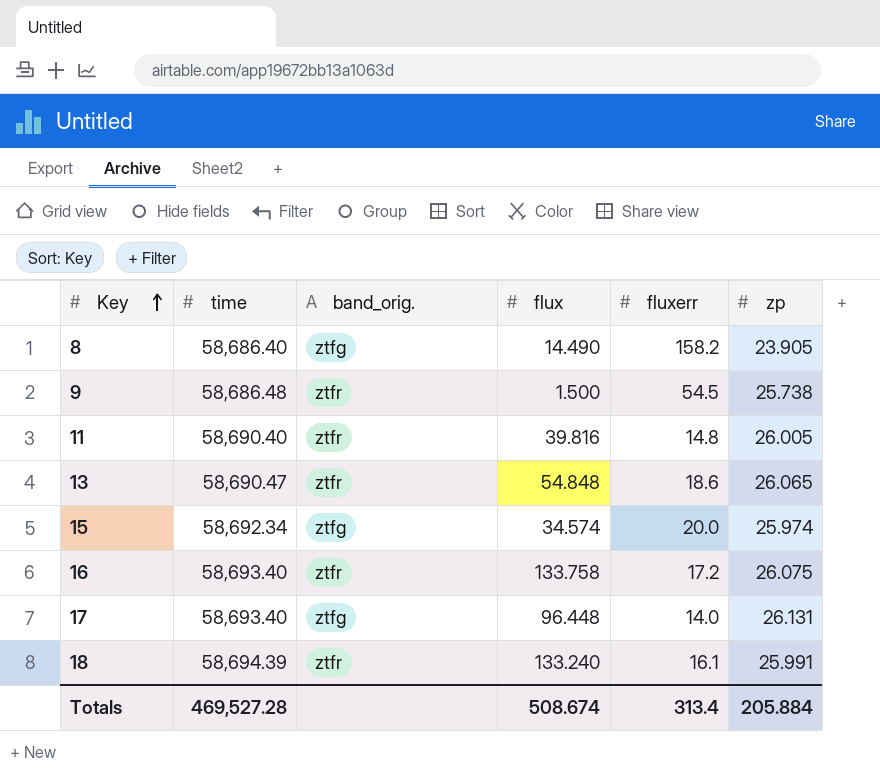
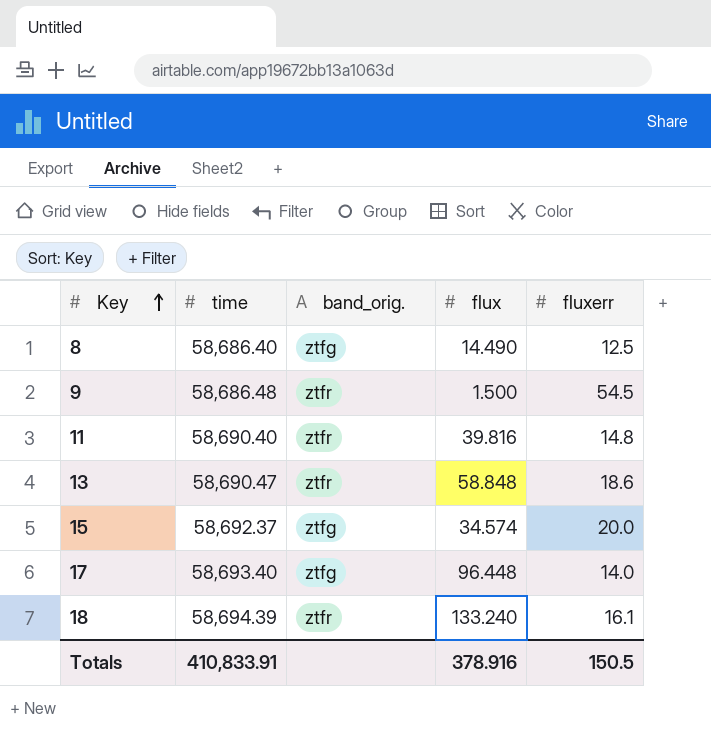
column zp | position: 6 -> none
row 16: 58,693.40 | ztfr | 133.758 | 17.2 | 26.075 -> none
8 | fluxerr: 158.2 -> 12.5
13 | flux: 54.848 -> 58.848
15 | time: 58,692.34 -> 58,692.37
Totals | time: 469,527.28 -> 410,833.91
Totals | flux: 508.674 -> 378.916
Totals | fluxerr: 313.4 -> 150.5

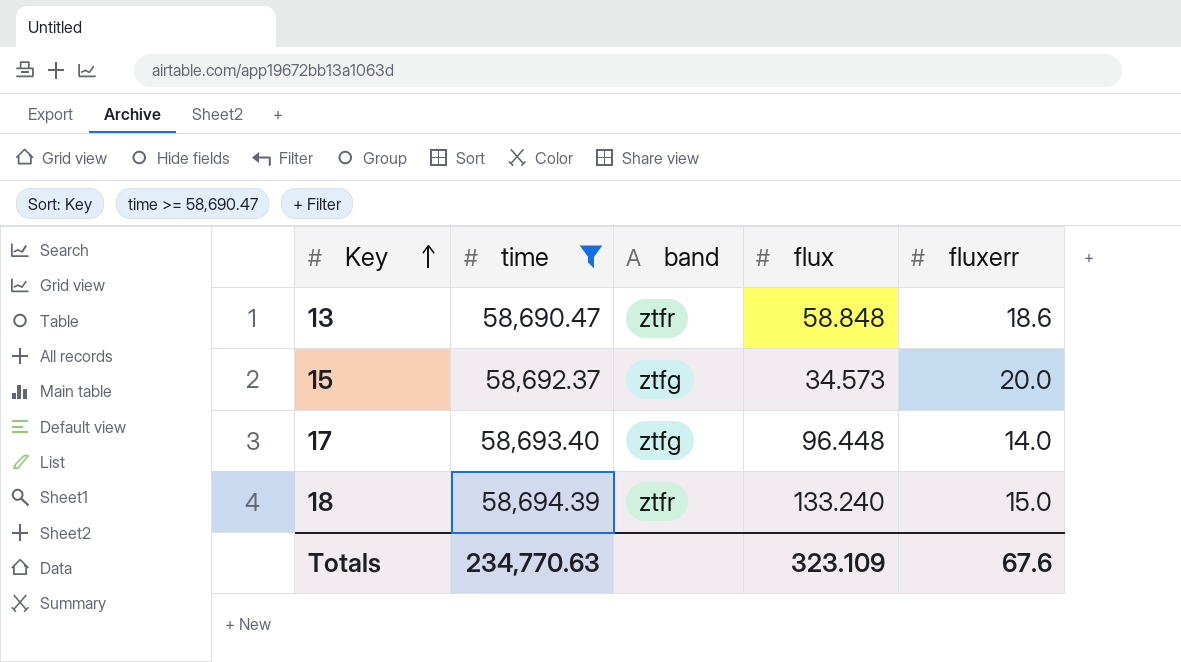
filter: none -> time >= 58,690.47
column name: band_orig. -> band
15 | flux: 34.574 -> 34.573
18 | fluxerr: 16.1 -> 15.0
Totals | time: 410,833.91 -> 234,770.63
Totals | flux: 378.916 -> 323.109
Totals | fluxerr: 150.5 -> 67.6

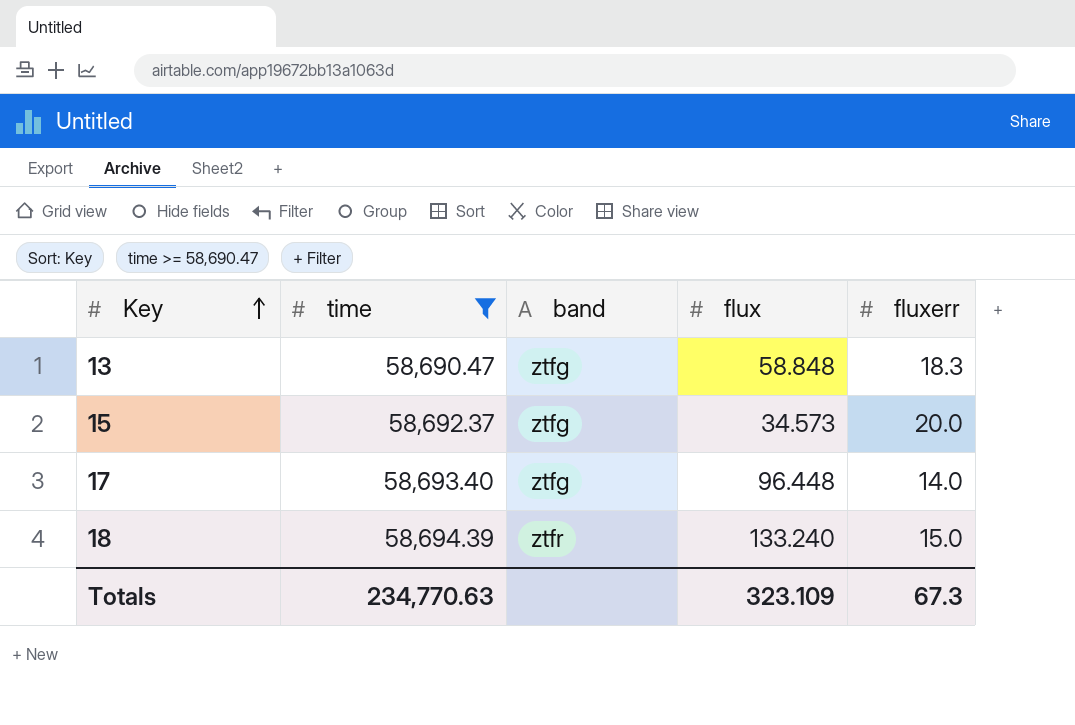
13 | band: ztfr -> ztfg
13 | fluxerr: 18.6 -> 18.3
Totals | fluxerr: 67.6 -> 67.3

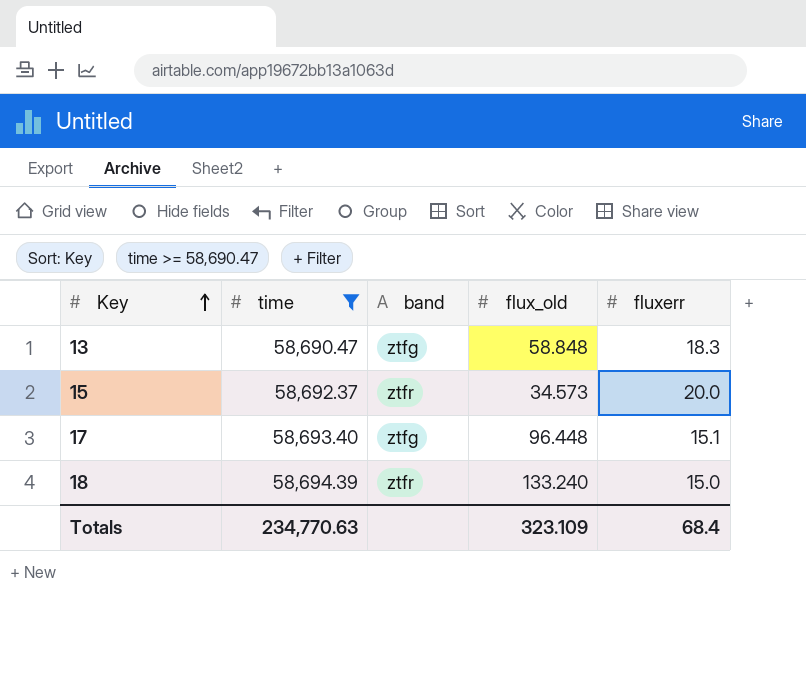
column name: flux -> flux_old
15 | band: ztfg -> ztfr
17 | fluxerr: 14.0 -> 15.1
Totals | fluxerr: 67.3 -> 68.4

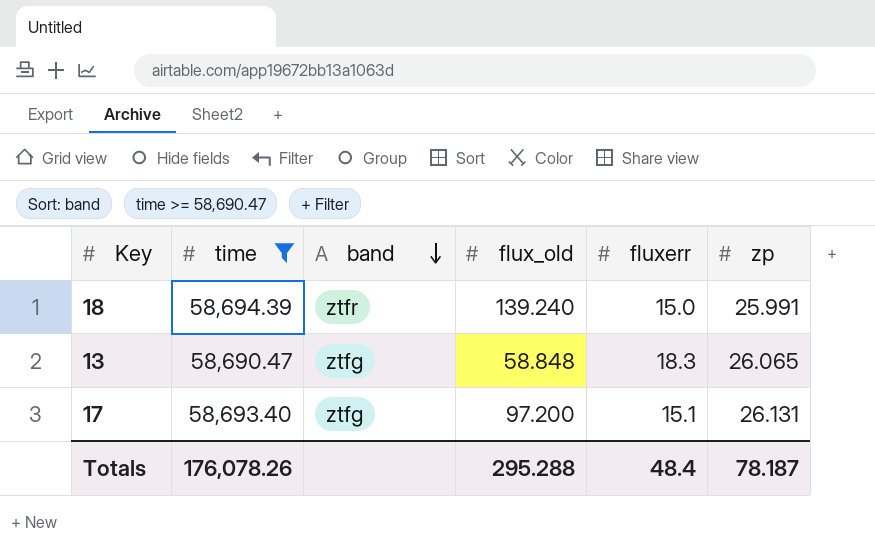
row order: Key ascending -> band descending
column zp | position: none -> 6
row 15: 58,692.37 | ztfr | 34.573 | 20.0 -> none
18 | flux_old: 133.240 -> 139.240
17 | flux_old: 96.448 -> 97.200
Totals | time: 234,770.63 -> 176,078.26
Totals | flux_old: 323.109 -> 295.288
Totals | fluxerr: 68.4 -> 48.4

